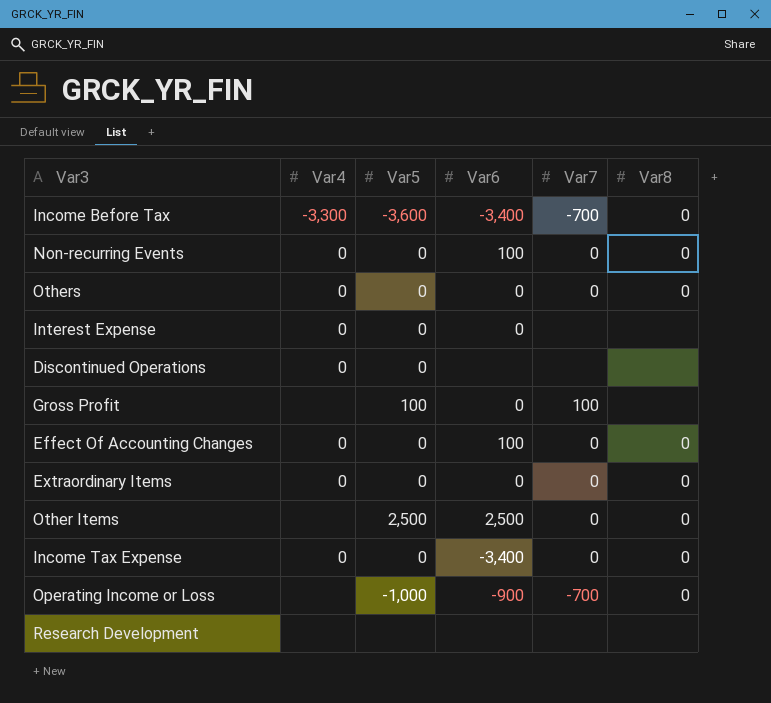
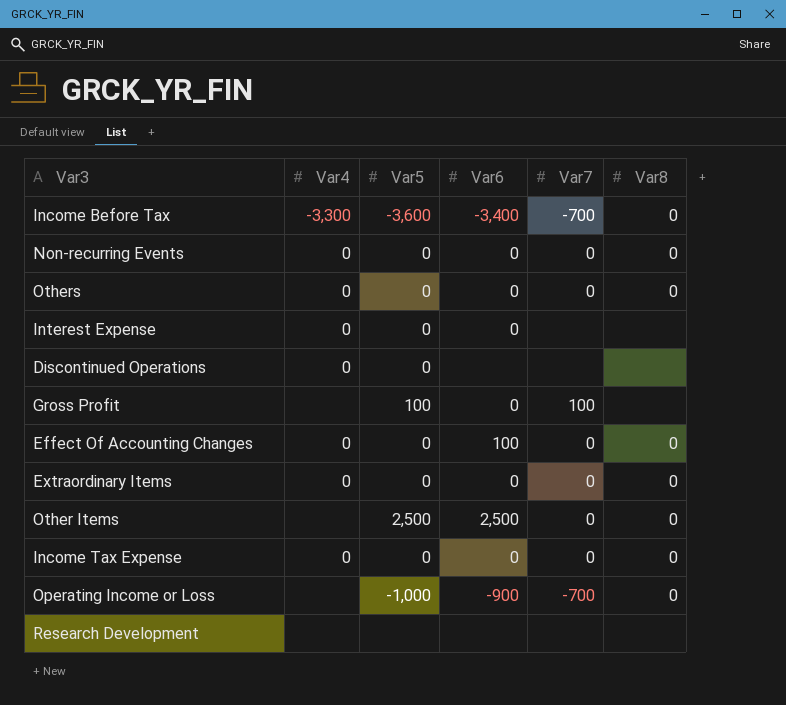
Non-recurring Events | Var6: 100 -> 0
Income Tax Expense | Var6: -3,400 -> 0

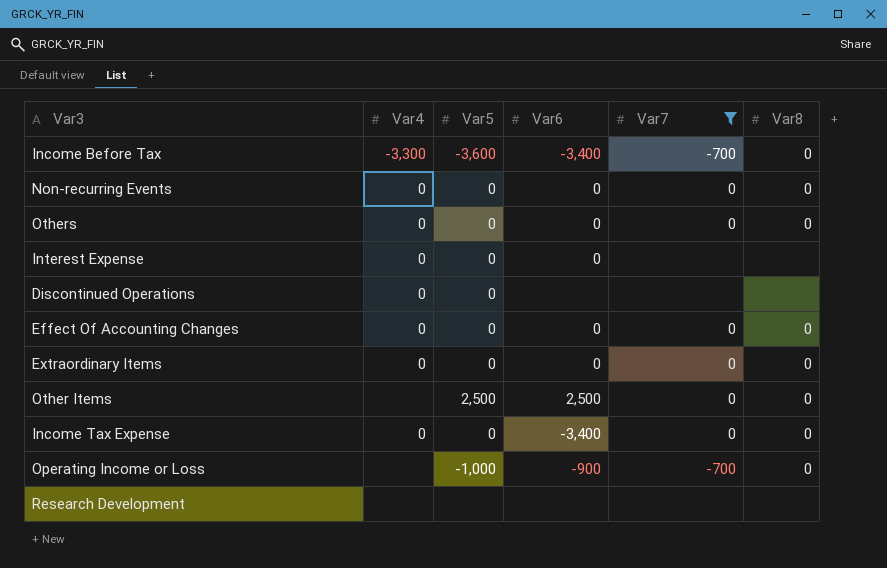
filter: none -> Var7 != 100
Effect Of Accounting Changes | Var6: 100 -> 0
Income Tax Expense | Var6: 0 -> -3,400

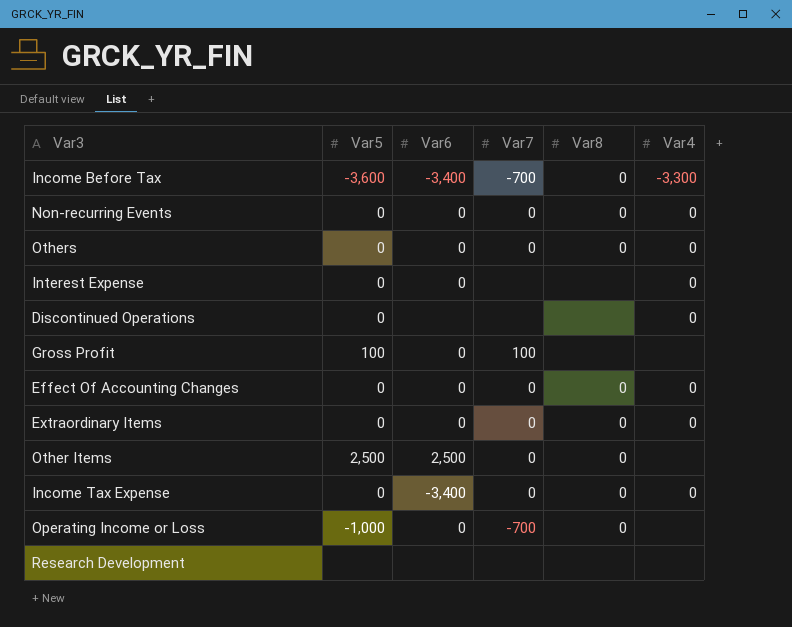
filter: Var7 != 100 -> none
column Var4 | position: 2 -> 6
Operating Income or Loss | Var6: -900 -> 0

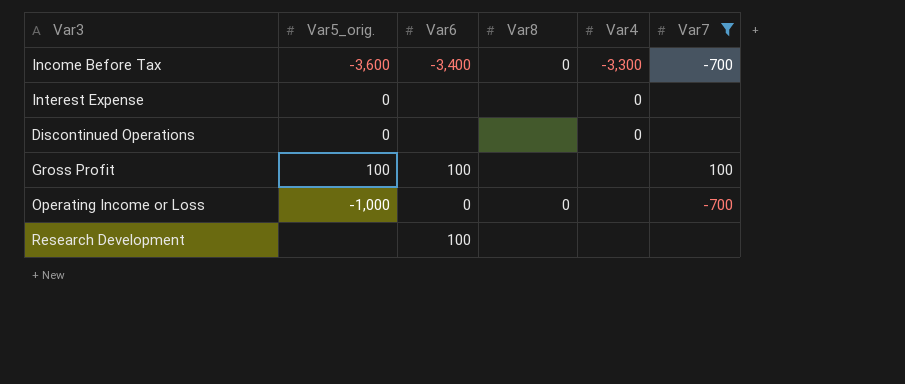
filter: none -> Var7 != 0
column name: Var5 -> Var5_orig.
column Var7 | position: 4 -> 6
Interest Expense | Var6: 0 -> none
Gross Profit | Var6: 0 -> 100
Research Development | Var6: none -> 100

